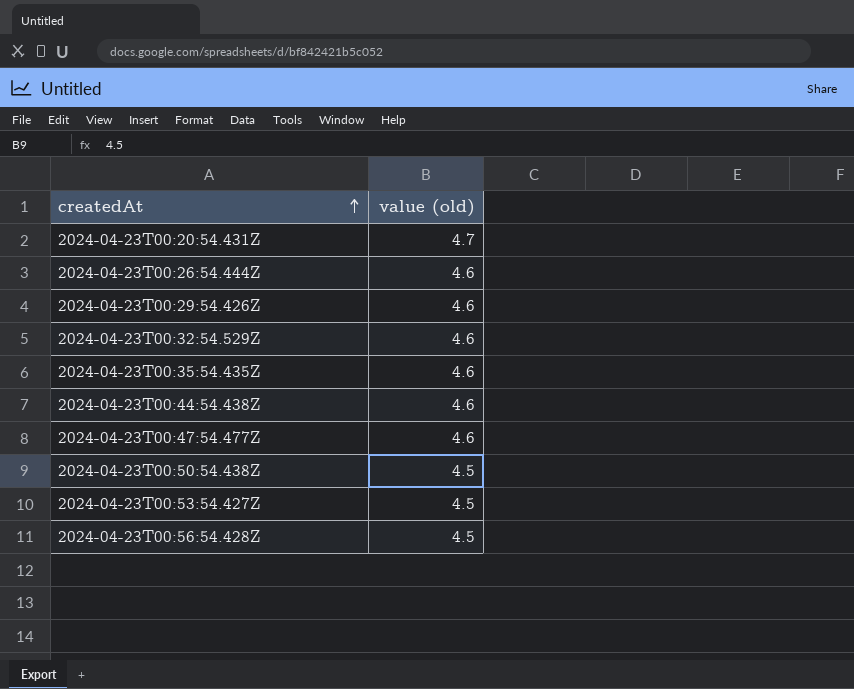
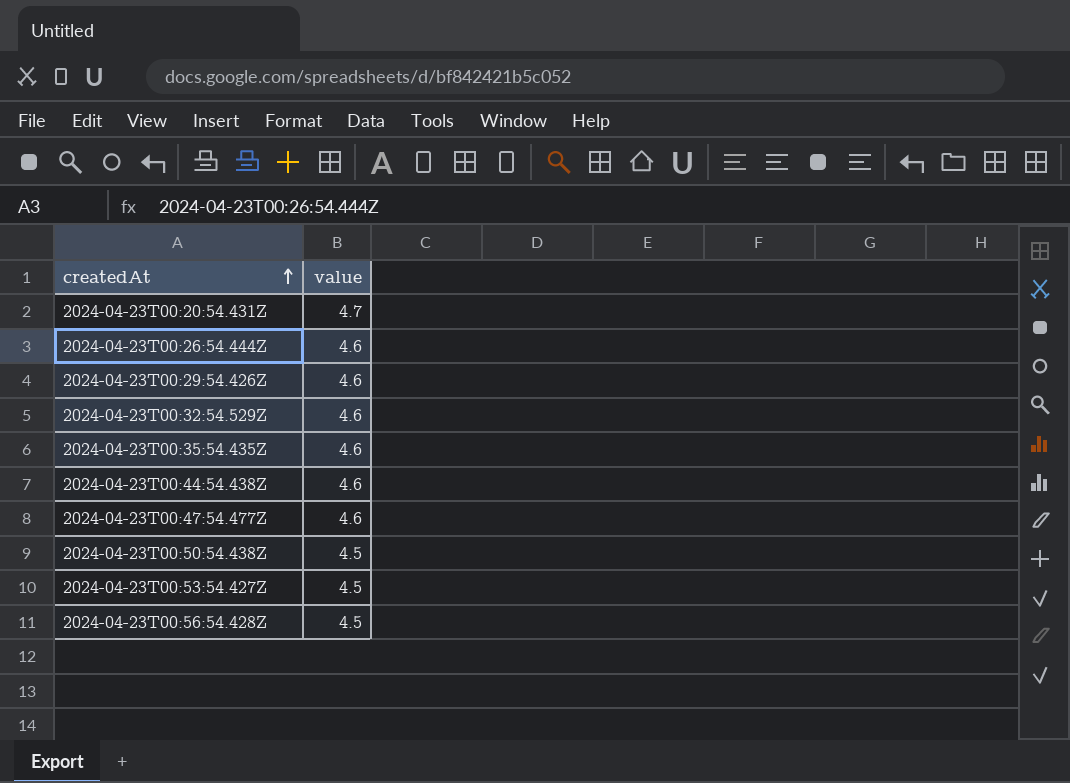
column name: value (old) -> value

